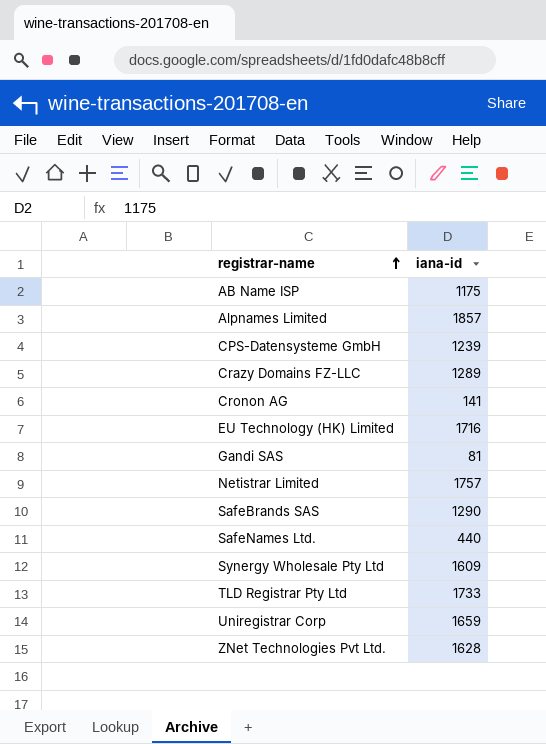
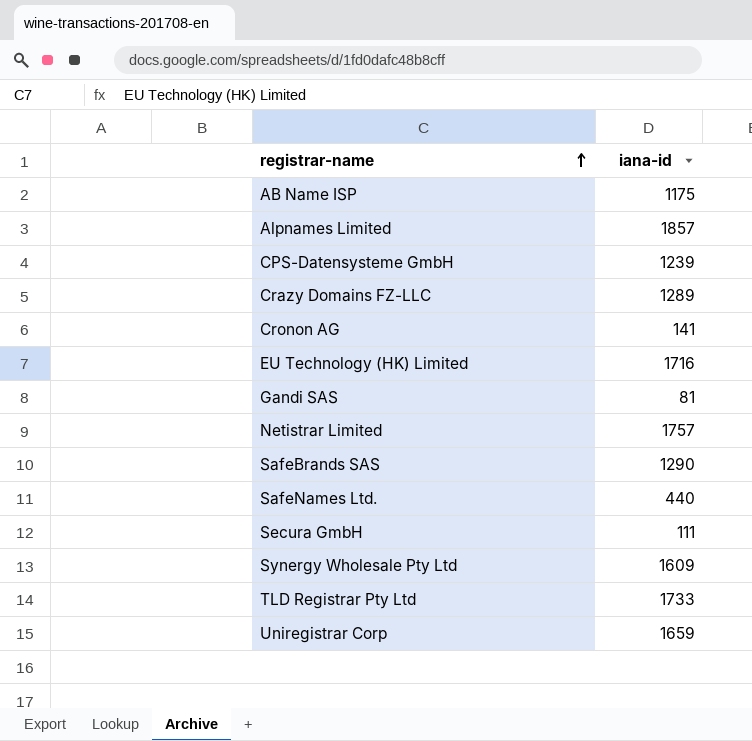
row ZNet Technologies Pvt Ltd.: 1628 -> none
row Secura GmbH: none -> 111

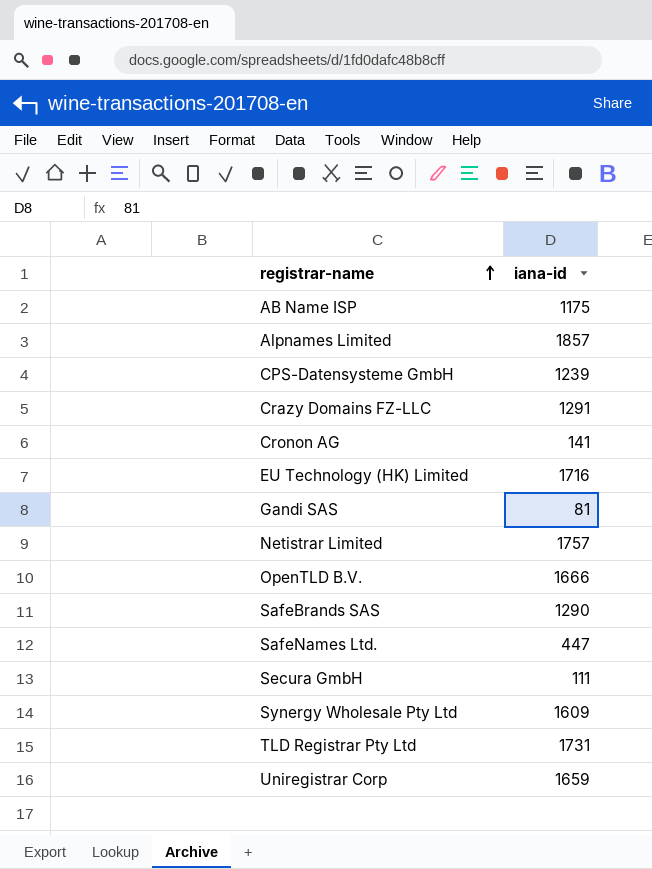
Crazy Domains FZ-LLC | iana-id: 1289 -> 1291
row OpenTLD B.V.: none -> 1666
SafeNames Ltd. | iana-id: 440 -> 447
TLD Registrar Pty Ltd | iana-id: 1733 -> 1731

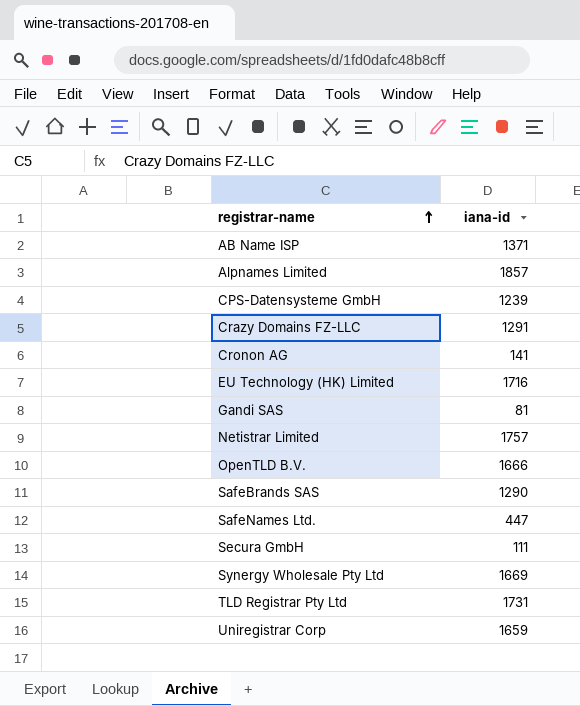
AB Name ISP | iana-id: 1175 -> 1371
Synergy Wholesale Pty Ltd | iana-id: 1609 -> 1669

